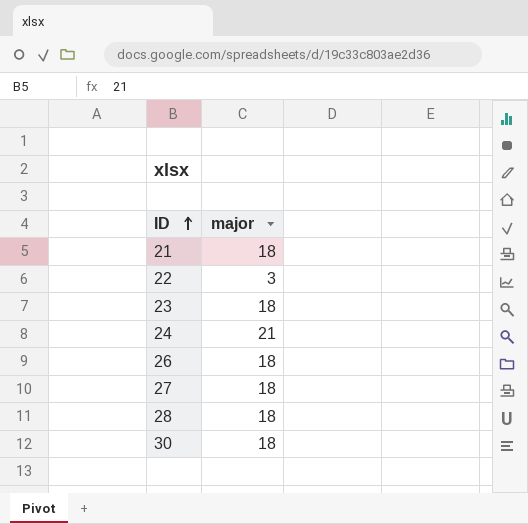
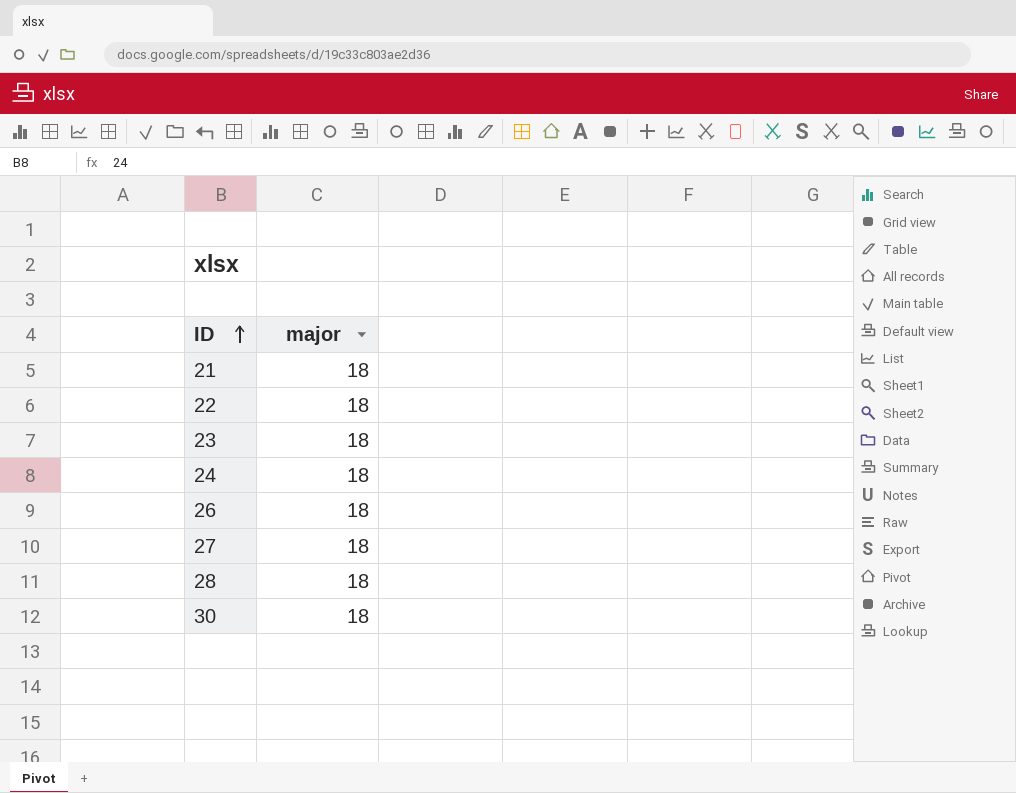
22 | major: 3 -> 18
24 | major: 21 -> 18

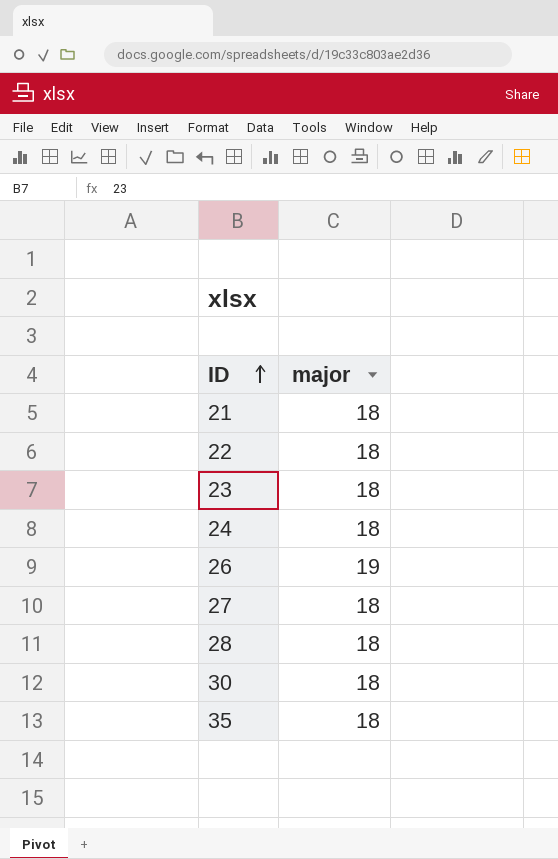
26 | major: 18 -> 19
row 35: none -> 18

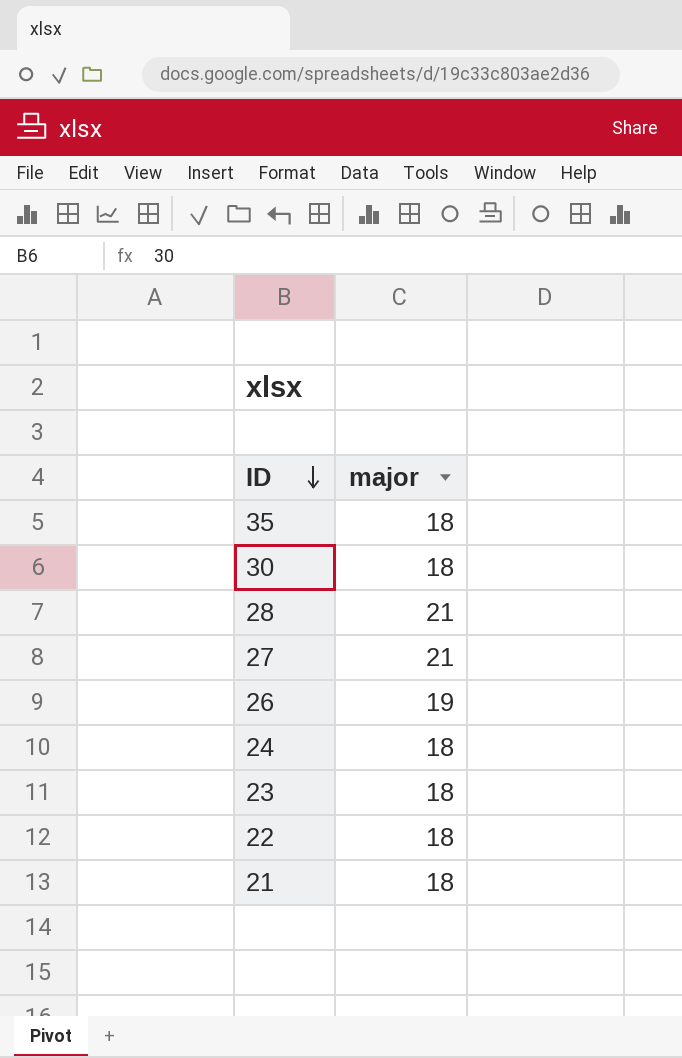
row order: ID ascending -> ID descending
28 | major: 18 -> 21
27 | major: 18 -> 21

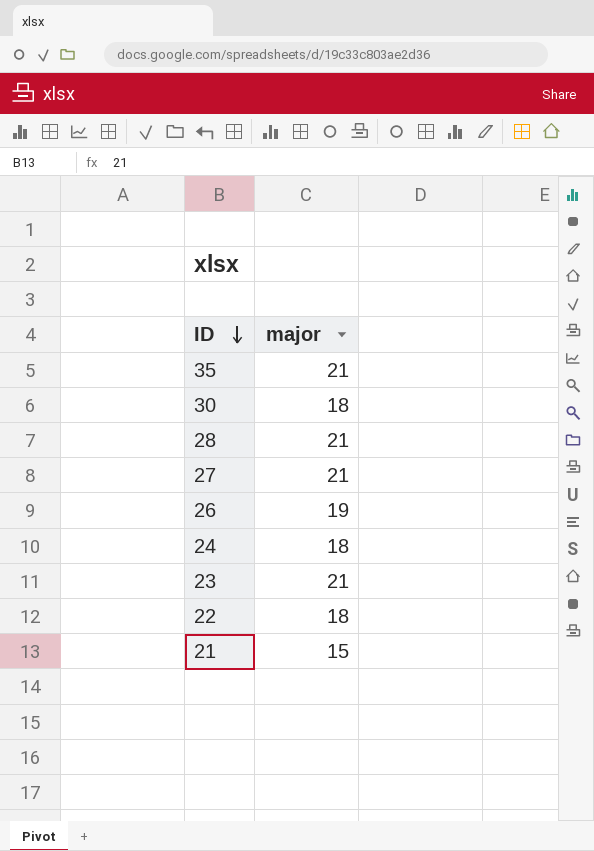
35 | major: 18 -> 21
23 | major: 18 -> 21
21 | major: 18 -> 15

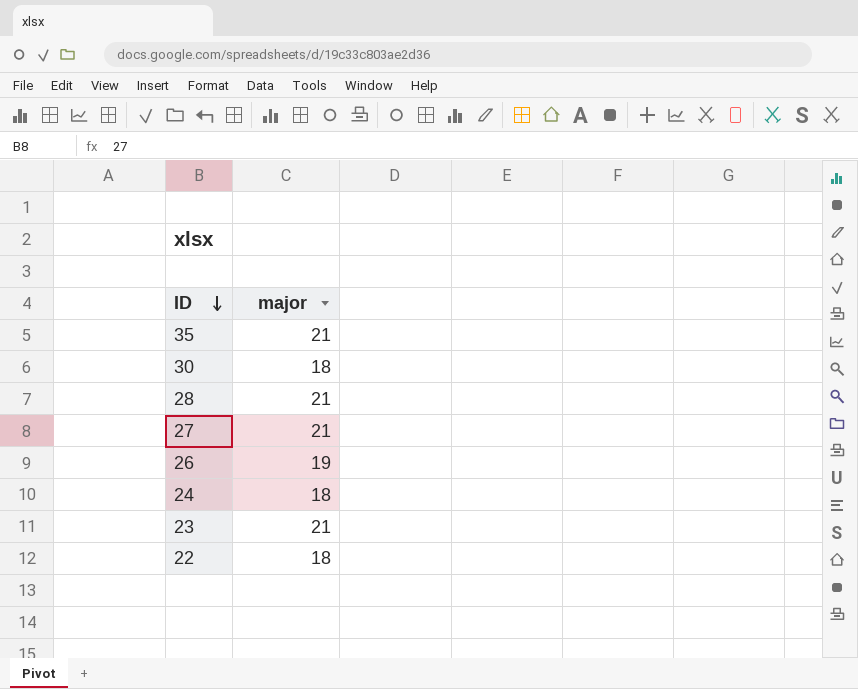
row 21: 15 -> none

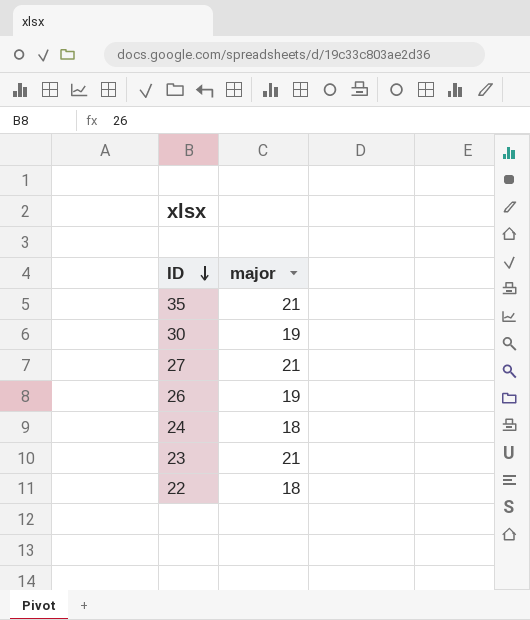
row 28: 21 -> none
30 | major: 18 -> 19

